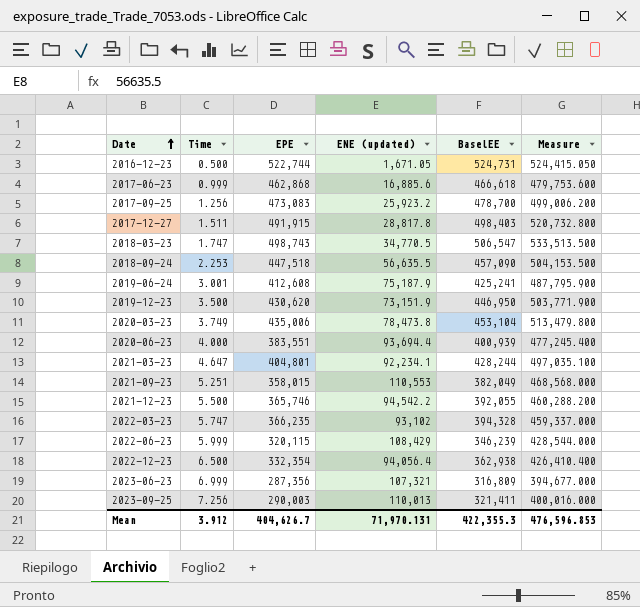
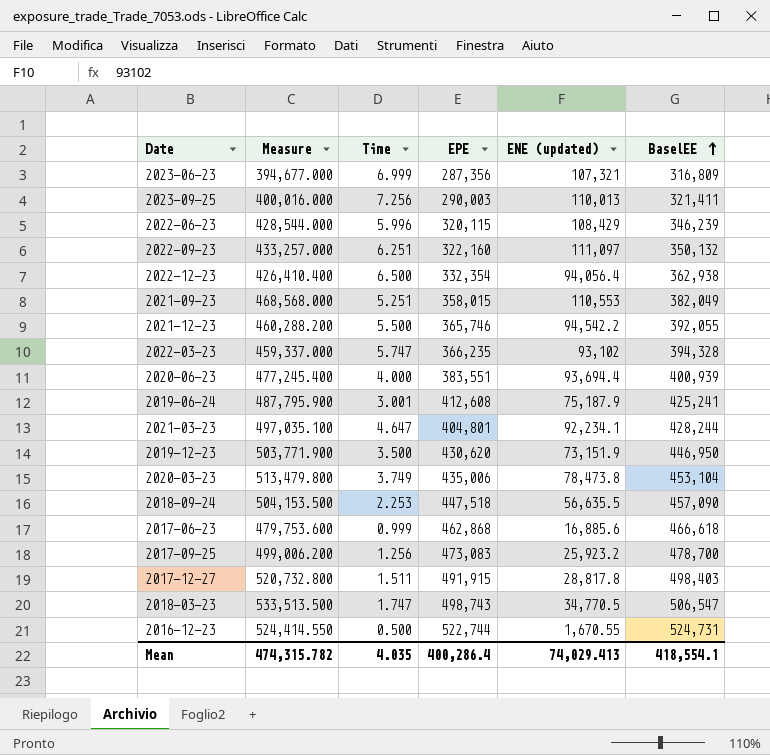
row order: Date ascending -> BaselEE ascending
column Measure | position: 6 -> 2
2022-06-23 | Time: 5.999 -> 5.996
row 2022-09-23: none -> 433,257.000 | 6.251 | 322,160 | 111,097 | 350,132
2016-12-23 | Measure: 524,415.050 -> 524,414.550
2016-12-23 | ENE (updated): 1,671.05 -> 1,670.55
Mean | Measure: 476,596.853 -> 474,315.782
Mean | Time: 3.912 -> 4.035
Mean | EPE: 404,626.7 -> 400,286.4
Mean | ENE (updated): 71,970.131 -> 74,029.413
Mean | BaselEE: 422,355.3 -> 418,554.1

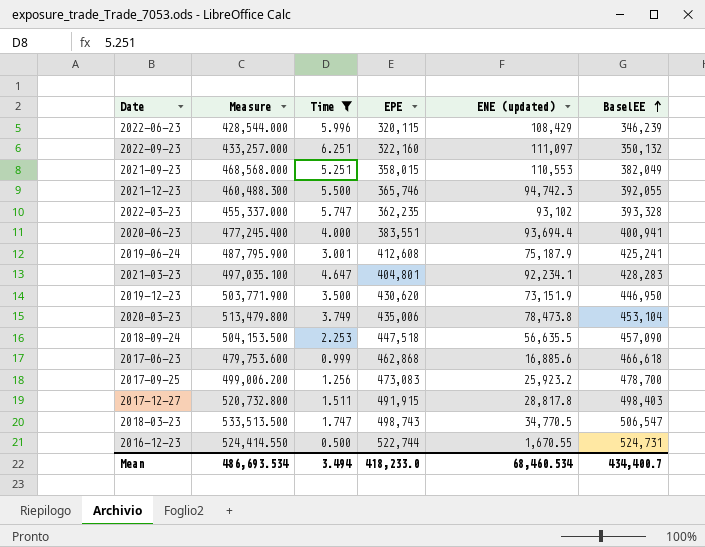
filter: none -> Time <= 6.251
2021-12-23 | Measure: 460,288.200 -> 460,488.300
2021-12-23 | ENE (updated): 94,542.2 -> 94,742.3
2022-03-23 | Measure: 459,337.000 -> 455,337.000
2022-03-23 | EPE: 366,235 -> 362,235
2022-03-23 | BaselEE: 394,328 -> 393,328
2020-06-23 | BaselEE: 400,939 -> 400,941
2021-03-23 | BaselEE: 428,244 -> 428,283
Mean | Measure: 474,315.782 -> 486,693.534
Mean | Time: 4.035 -> 3.494
Mean | EPE: 400,286.4 -> 418,233.0
Mean | ENE (updated): 74,029.413 -> 68,460.534
Mean | BaselEE: 418,554.1 -> 434,400.7

